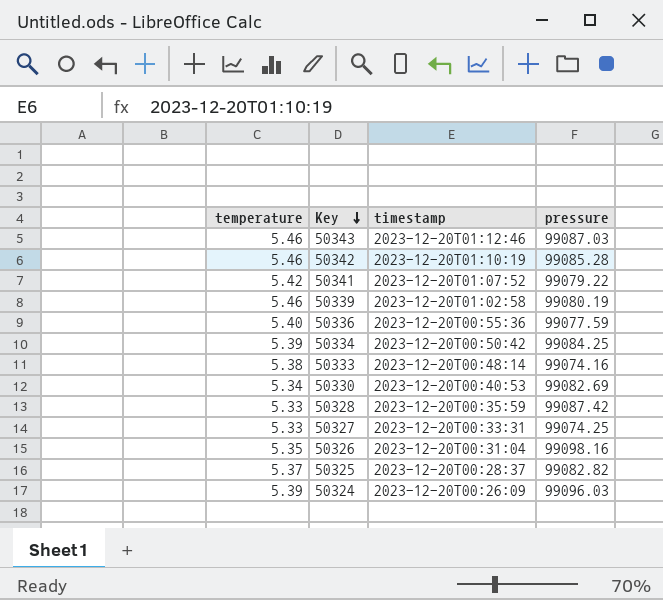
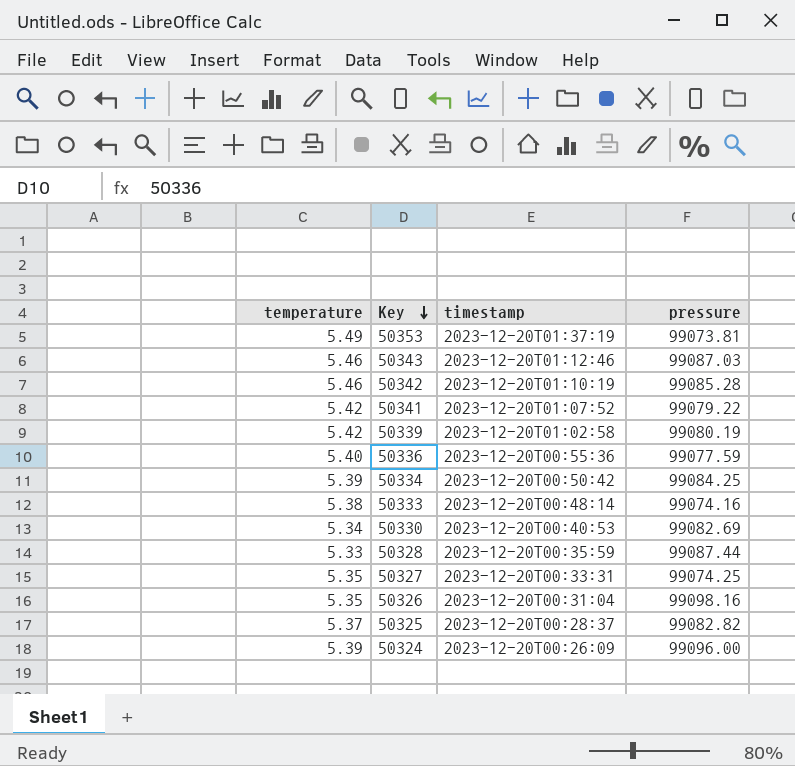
row 50353: none -> 5.49 | 2023-12-20T01:37:19 | 99073.81
50339 | temperature: 5.46 -> 5.42
50328 | pressure: 99087.42 -> 99087.44
50327 | temperature: 5.33 -> 5.35
50324 | pressure: 99096.03 -> 99096.00

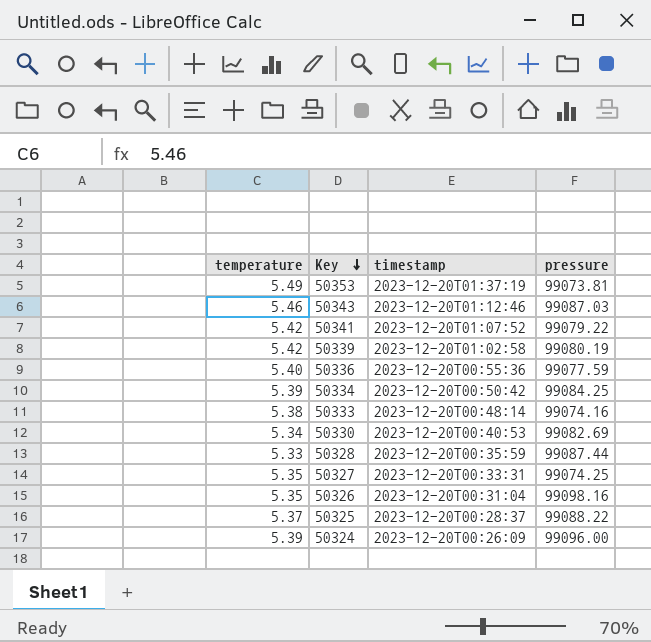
row 50342: 5.46 | 2023-12-20T01:10:19 | 99085.28 -> none
50325 | pressure: 99082.82 -> 99088.22

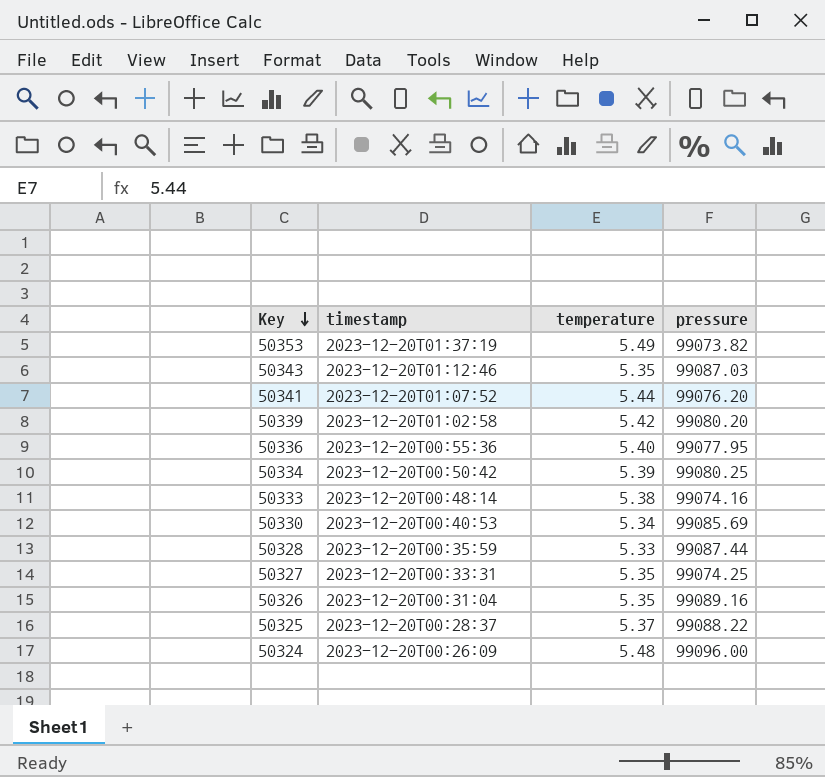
column temperature | position: 1 -> 3
50353 | pressure: 99073.81 -> 99073.82
50343 | temperature: 5.46 -> 5.35
50341 | temperature: 5.42 -> 5.44
50341 | pressure: 99079.22 -> 99076.20
50339 | pressure: 99080.19 -> 99080.20
50336 | pressure: 99077.59 -> 99077.95
50334 | pressure: 99084.25 -> 99080.25
50330 | pressure: 99082.69 -> 99085.69
50326 | pressure: 99098.16 -> 99089.16
50324 | temperature: 5.39 -> 5.48

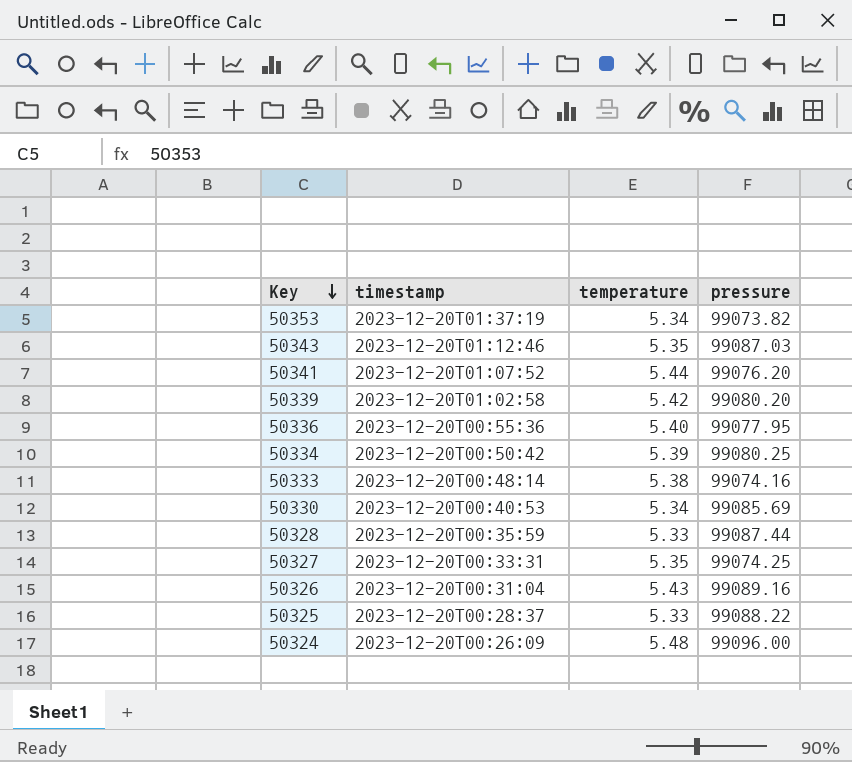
50353 | temperature: 5.49 -> 5.34
50326 | temperature: 5.35 -> 5.43
50325 | temperature: 5.37 -> 5.33

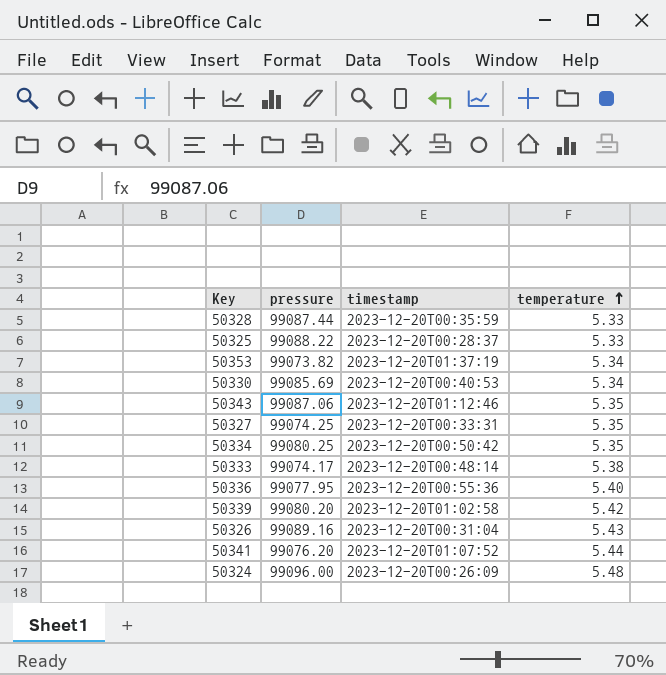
row order: Key descending -> temperature ascending
column pressure | position: 4 -> 2
50343 | pressure: 99087.03 -> 99087.06
50334 | temperature: 5.39 -> 5.35
50333 | pressure: 99074.16 -> 99074.17

